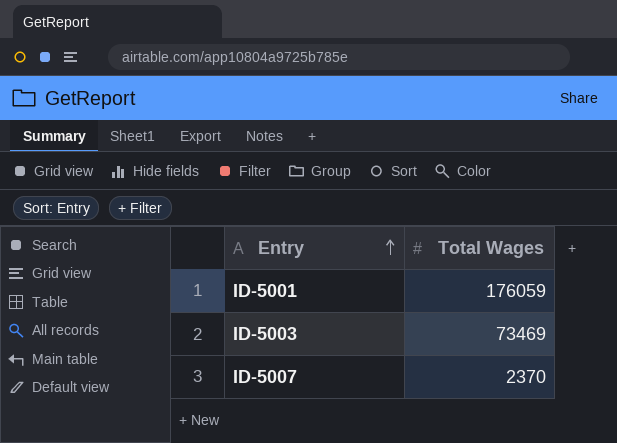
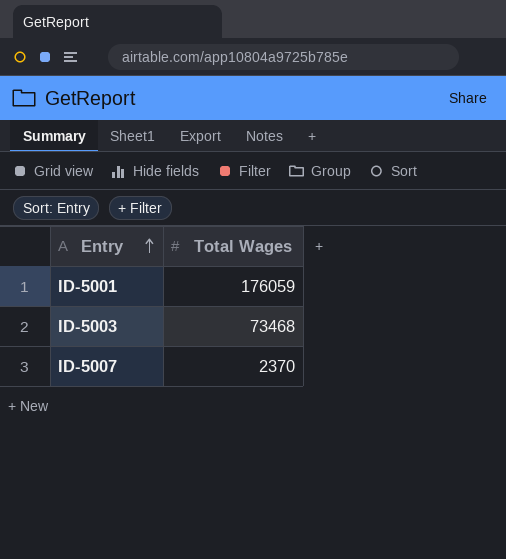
ID-5003 | Total Wages: 73469 -> 73468

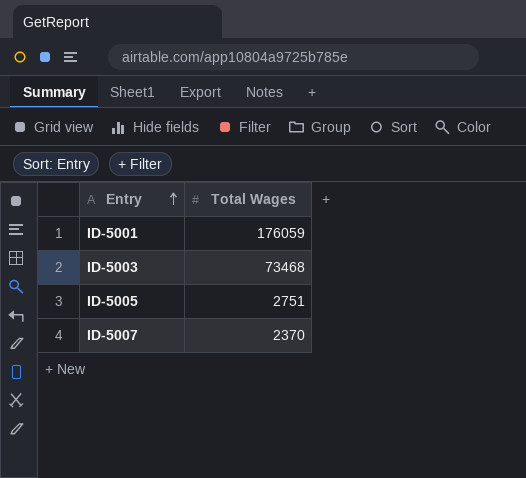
row ID-5005: none -> 2751

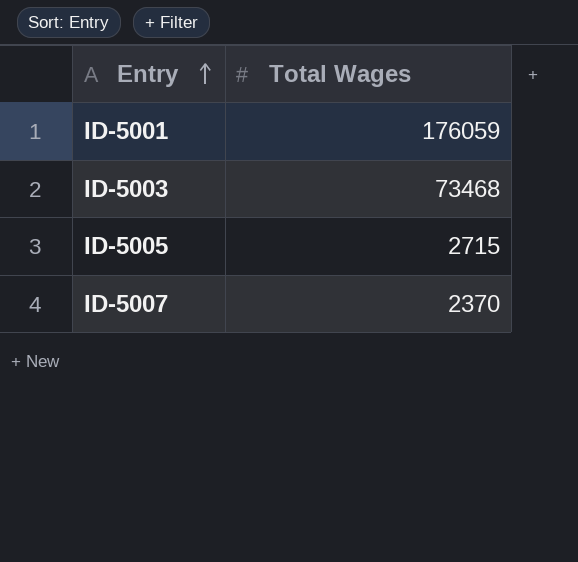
ID-5005 | Total Wages: 2751 -> 2715

